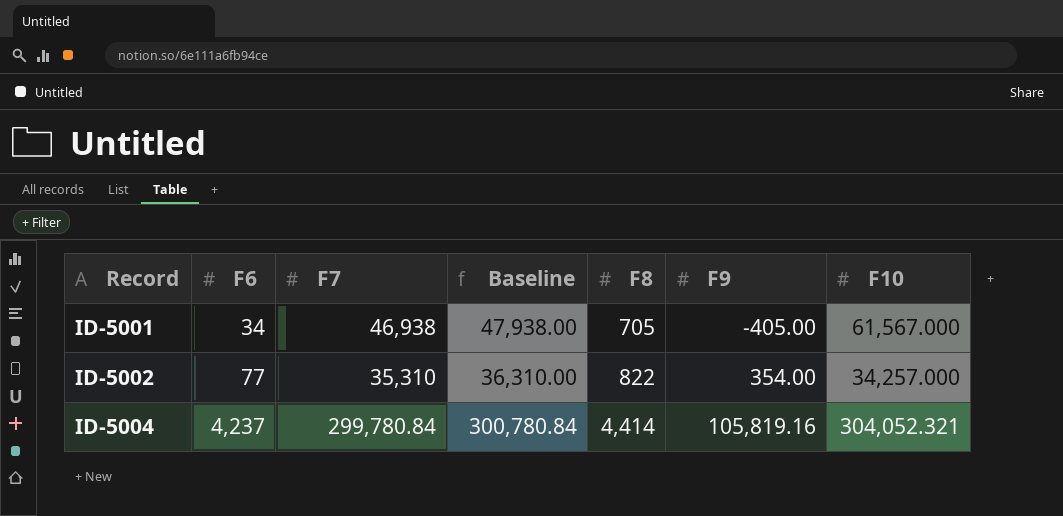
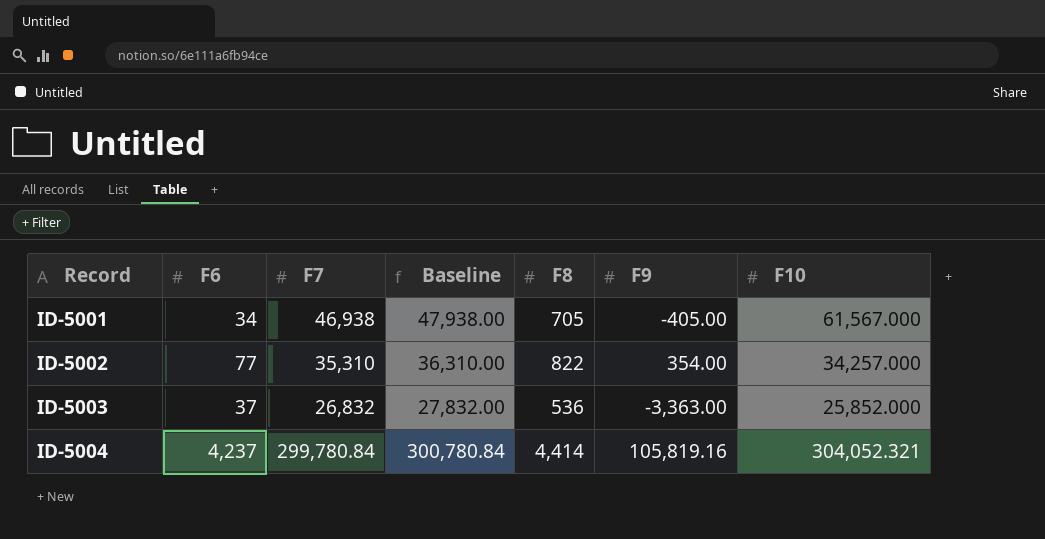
row ID-5003: none -> 37 | 26,832 | 27,832.00 | 536 | -3,363.00 | 25,852.000

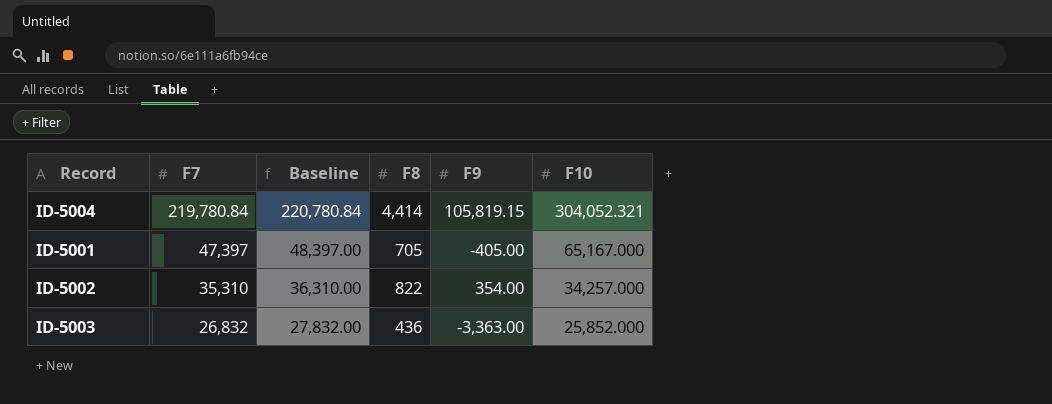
row order: Record ascending -> F7 descending
column F6 | position: 2 -> none
ID-5004 | F7: 299,780.84 -> 219,780.84
ID-5004 | Baseline: 300,780.84 -> 220,780.84
ID-5004 | F9: 105,819.16 -> 105,819.15
ID-5001 | F7: 46,938 -> 47,397
ID-5001 | Baseline: 47,938.00 -> 48,397.00
ID-5001 | F10: 61,567.000 -> 65,167.000
ID-5003 | F8: 536 -> 436

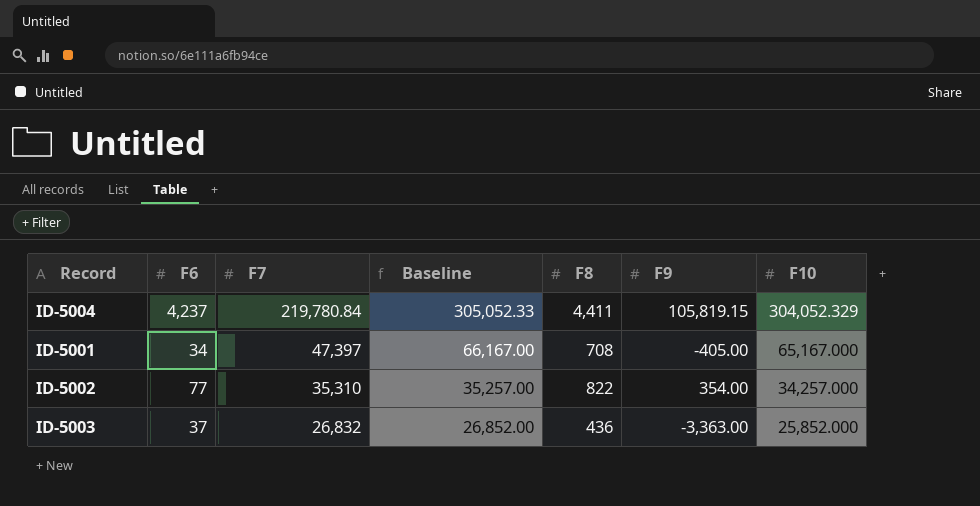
column F6 | position: none -> 2
column Baseline | formula: [F7] + 1000 -> [F10] + 1000
ID-5004 | F8: 4,414 -> 4,411
ID-5004 | F10: 304,052.321 -> 304,052.329
ID-5001 | F8: 705 -> 708

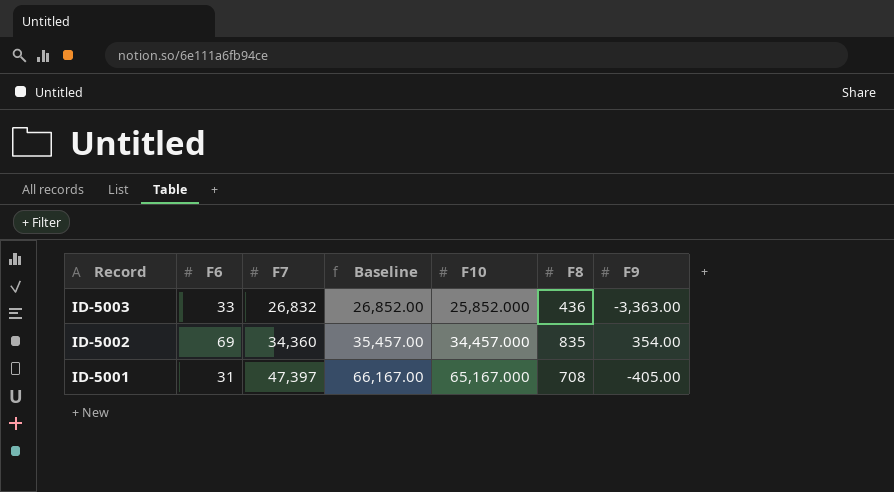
row order: F7 descending -> Record descending
column F10 | position: 7 -> 5
row ID-5004: 4,237 | 219,780.84 | 305,052.33 | 4,411 | 105,819.15 | 304,052.329 -> none
ID-5003 | F6: 37 -> 33
ID-5002 | F6: 77 -> 69
ID-5002 | F7: 35,310 -> 34,360
ID-5002 | Baseline: 35,257.00 -> 35,457.00
ID-5002 | F10: 34,257.000 -> 34,457.000
ID-5002 | F8: 822 -> 835
ID-5001 | F6: 34 -> 31

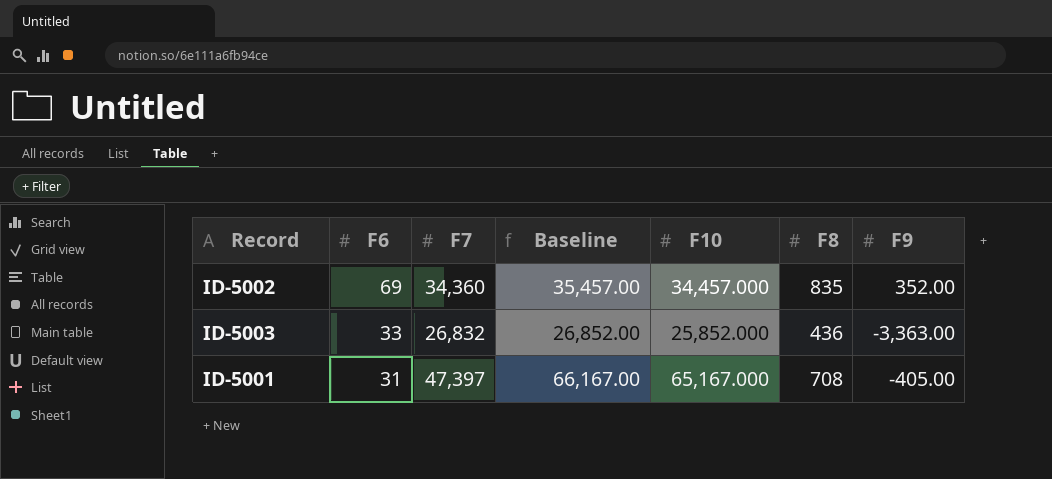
row order: Record descending -> F6 descending
ID-5002 | F9: 354.00 -> 352.00

